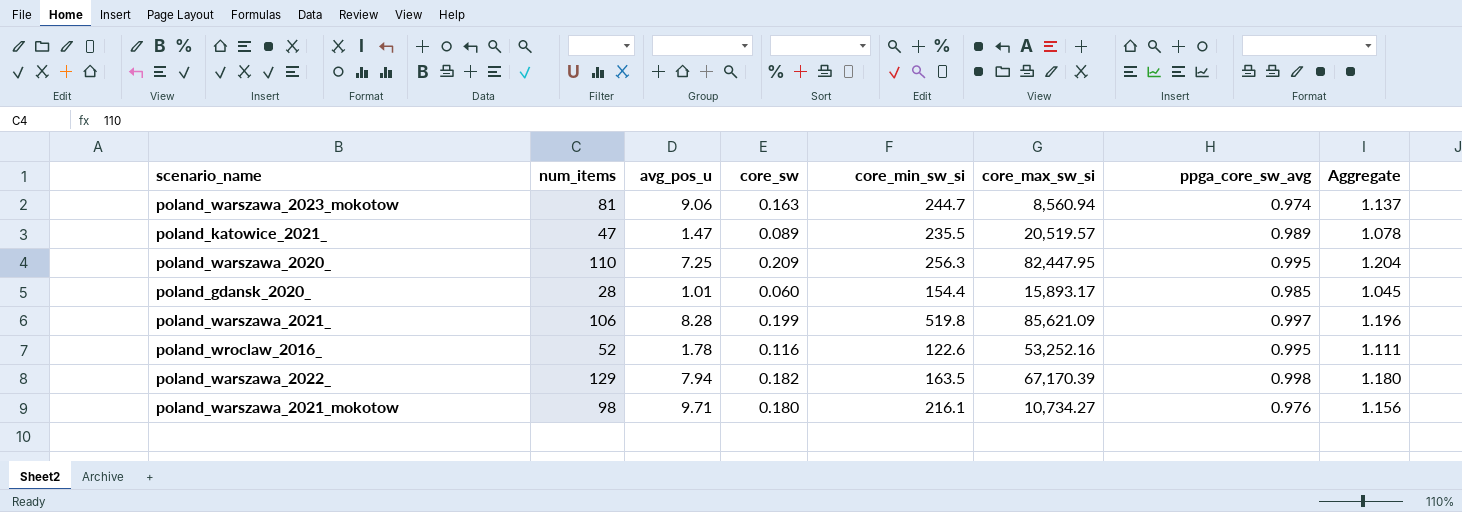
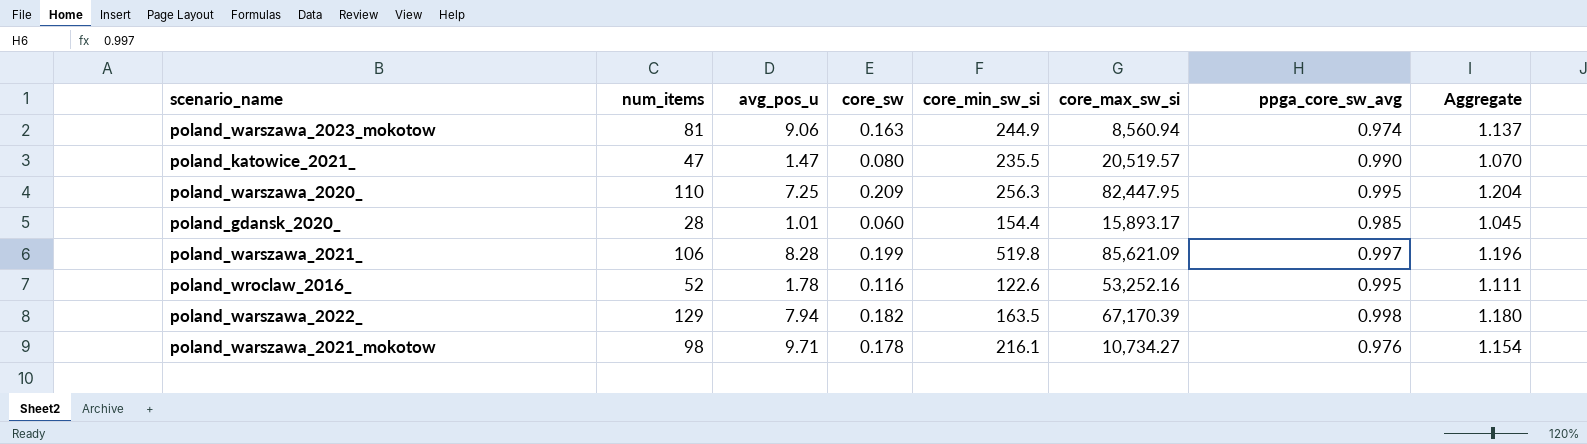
poland_warszawa_2023_mokotow | core_min_sw_si: 244.7 -> 244.9
poland_katowice_2021_ | core_sw: 0.089 -> 0.080
poland_katowice_2021_ | ppga_core_sw_avg: 0.989 -> 0.990
poland_katowice_2021_ | Aggregate: 1.078 -> 1.070
poland_warszawa_2021_mokotow | core_sw: 0.180 -> 0.178
poland_warszawa_2021_mokotow | Aggregate: 1.156 -> 1.154

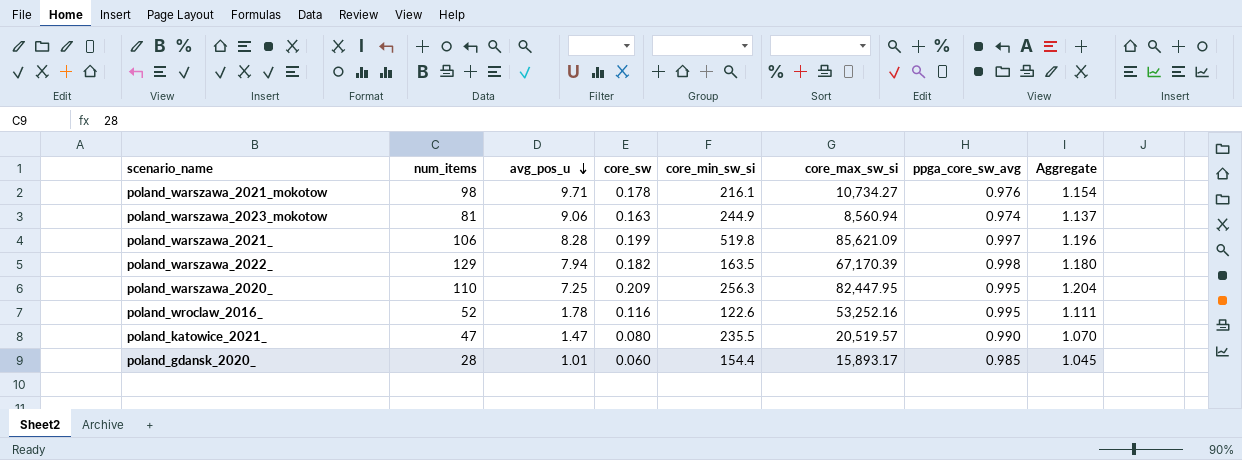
row order: none -> avg_pos_u descending

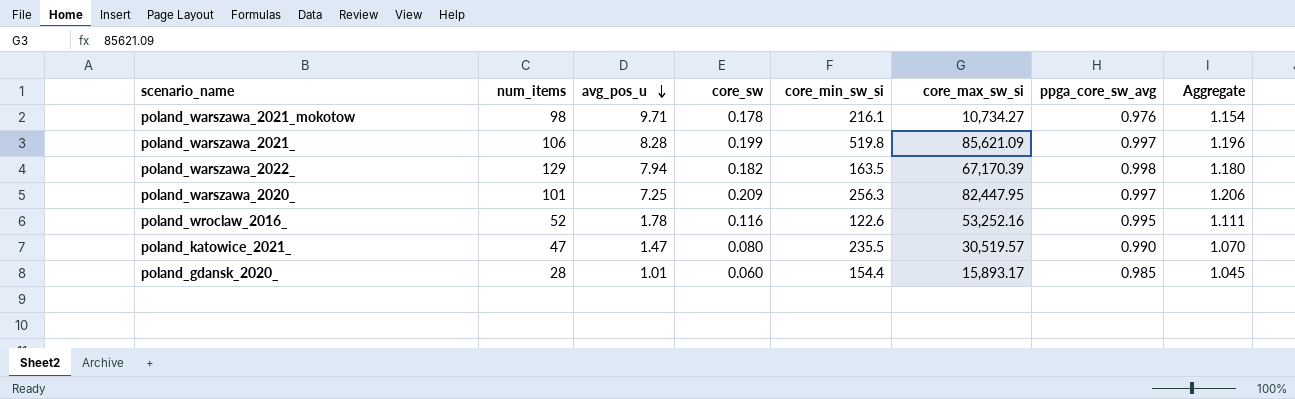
row poland_warszawa_2023_mokotow: 81 | 9.06 | 0.163 | 244.9 | 8,560.94 | 0.974 | 1.137 -> none
poland_warszawa_2020_ | num_items: 110 -> 101
poland_warszawa_2020_ | ppga_core_sw_avg: 0.995 -> 0.997
poland_warszawa_2020_ | Aggregate: 1.204 -> 1.206
poland_katowice_2021_ | core_max_sw_si: 20,519.57 -> 30,519.57

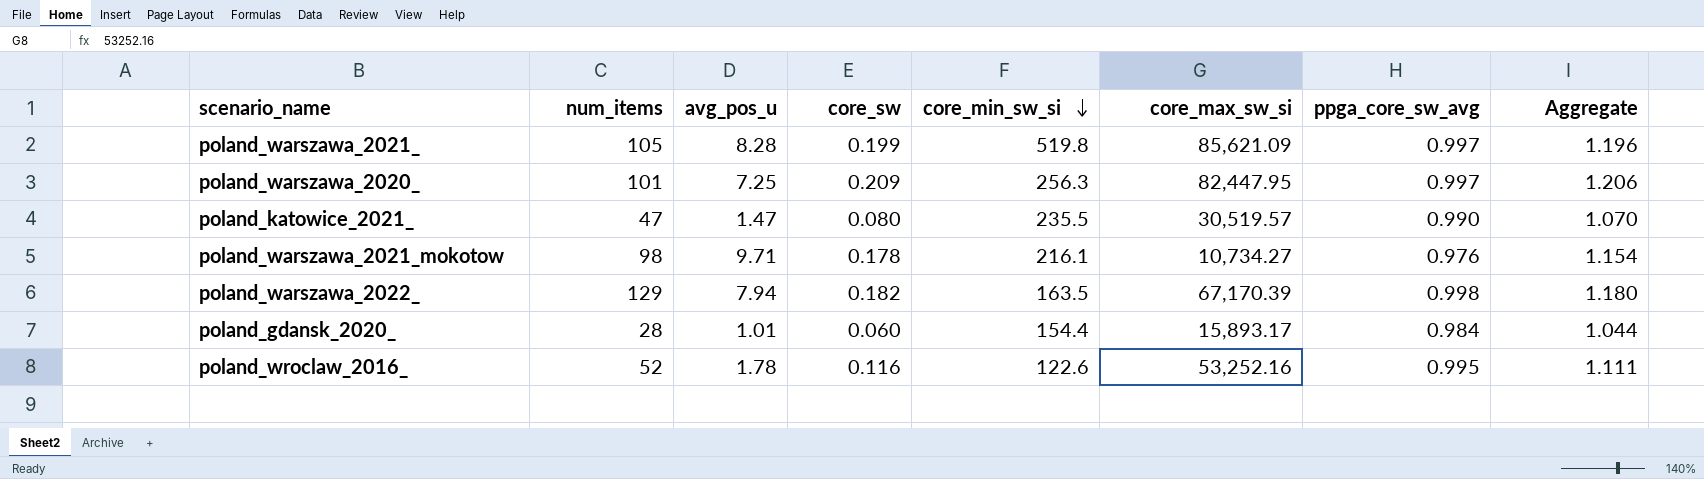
row order: avg_pos_u descending -> core_min_sw_si descending
poland_warszawa_2021_ | num_items: 106 -> 105
poland_gdansk_2020_ | ppga_core_sw_avg: 0.985 -> 0.984
poland_gdansk_2020_ | Aggregate: 1.045 -> 1.044

